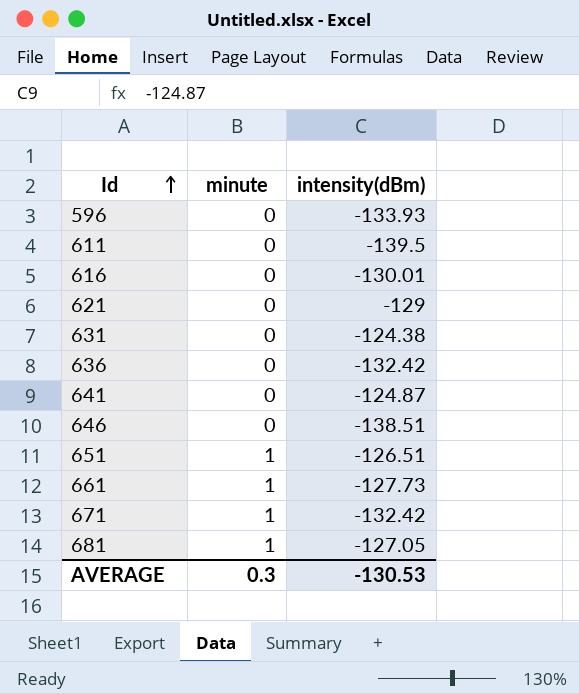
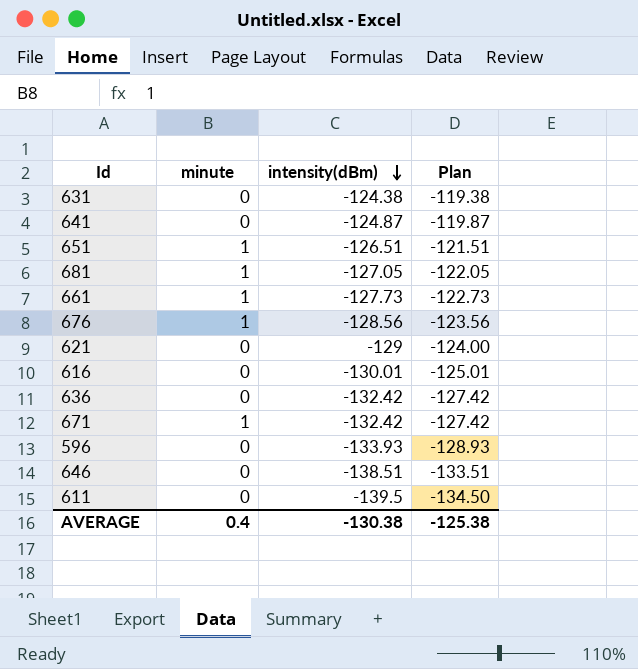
row order: Id ascending -> intensity(dBm) descending
column Plan | formula: none -> [intensity(dBm)] + 5
row 676: none -> 1 | -128.56 | -123.56
AVERAGE | minute: 0.3 -> 0.4
AVERAGE | intensity(dBm): -130.53 -> -130.38

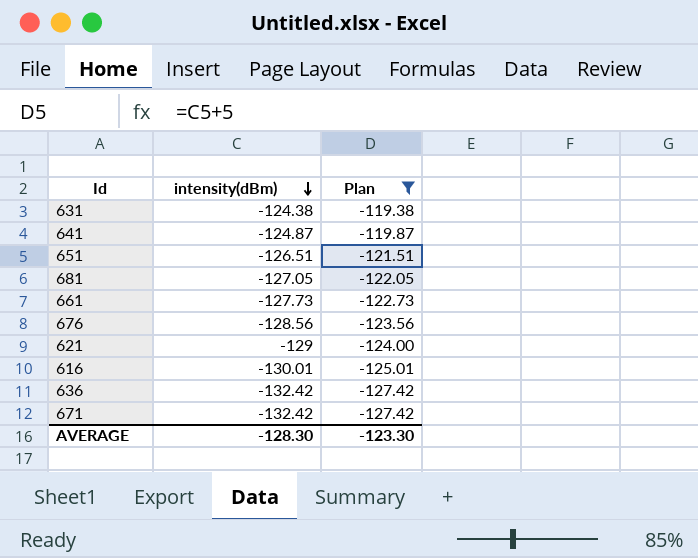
filter: none -> Plan >= -127.42
column minute | position: 2 -> none
AVERAGE | intensity(dBm): -130.38 -> -128.30
AVERAGE | Plan: -125.38 -> -123.30

